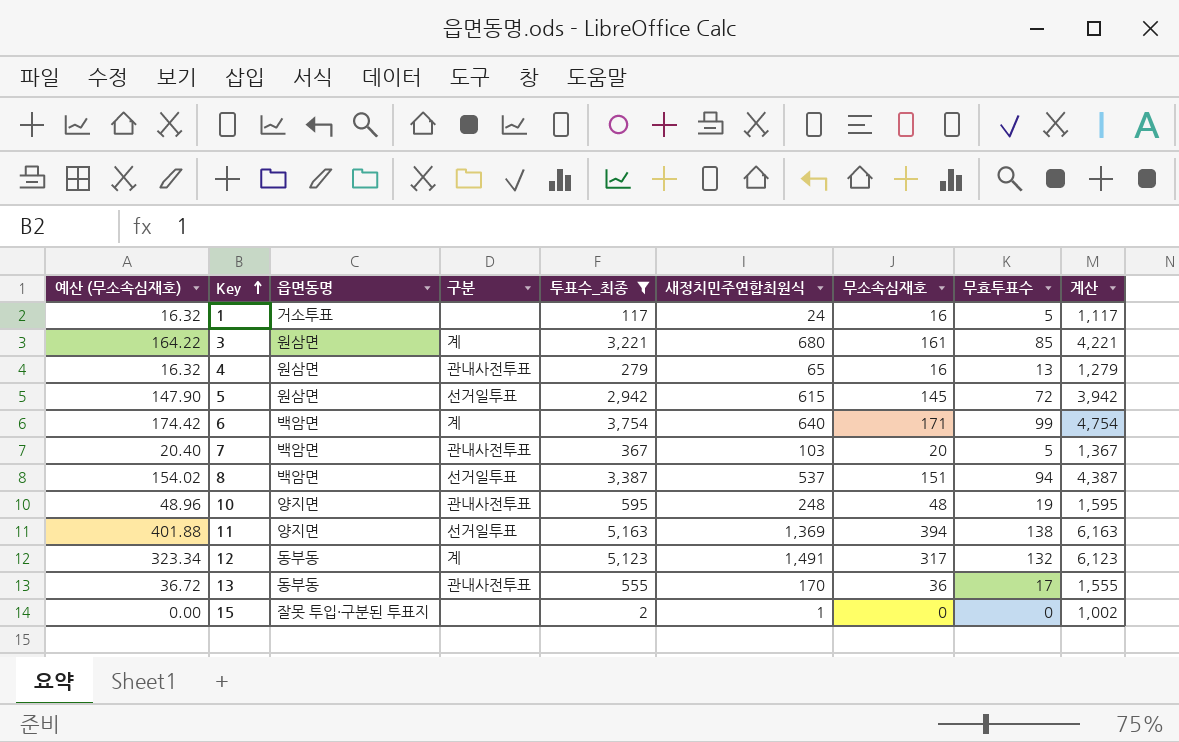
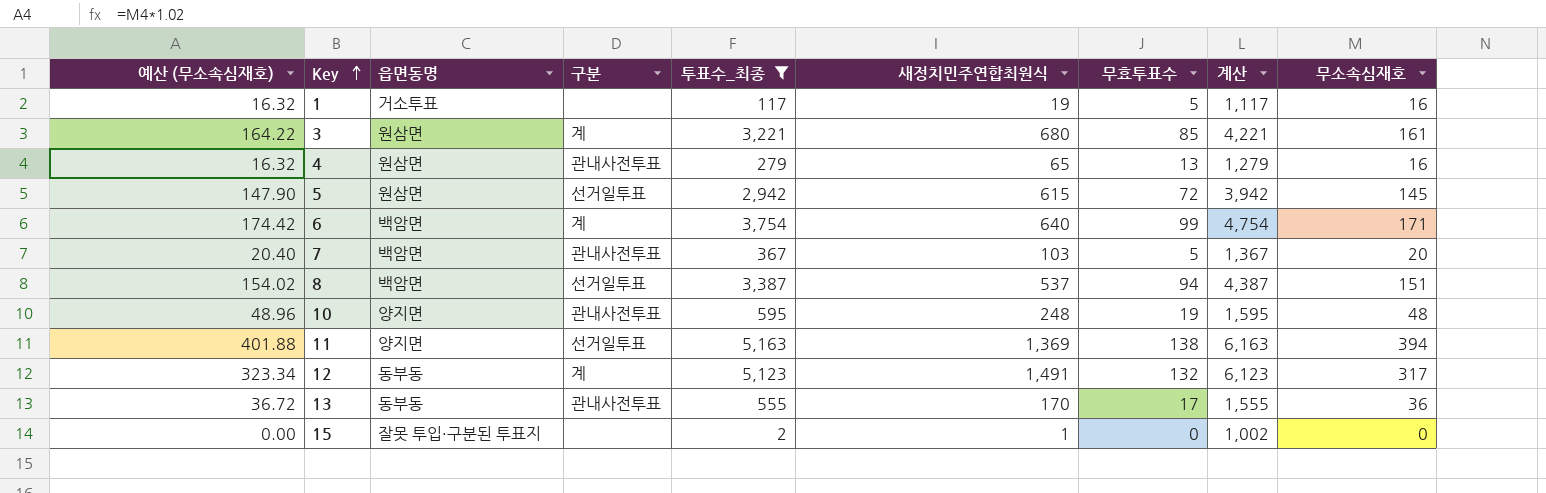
column 무소속심재호 | position: 7 -> 9
1 | 새정치민주연합최원식: 24 -> 19

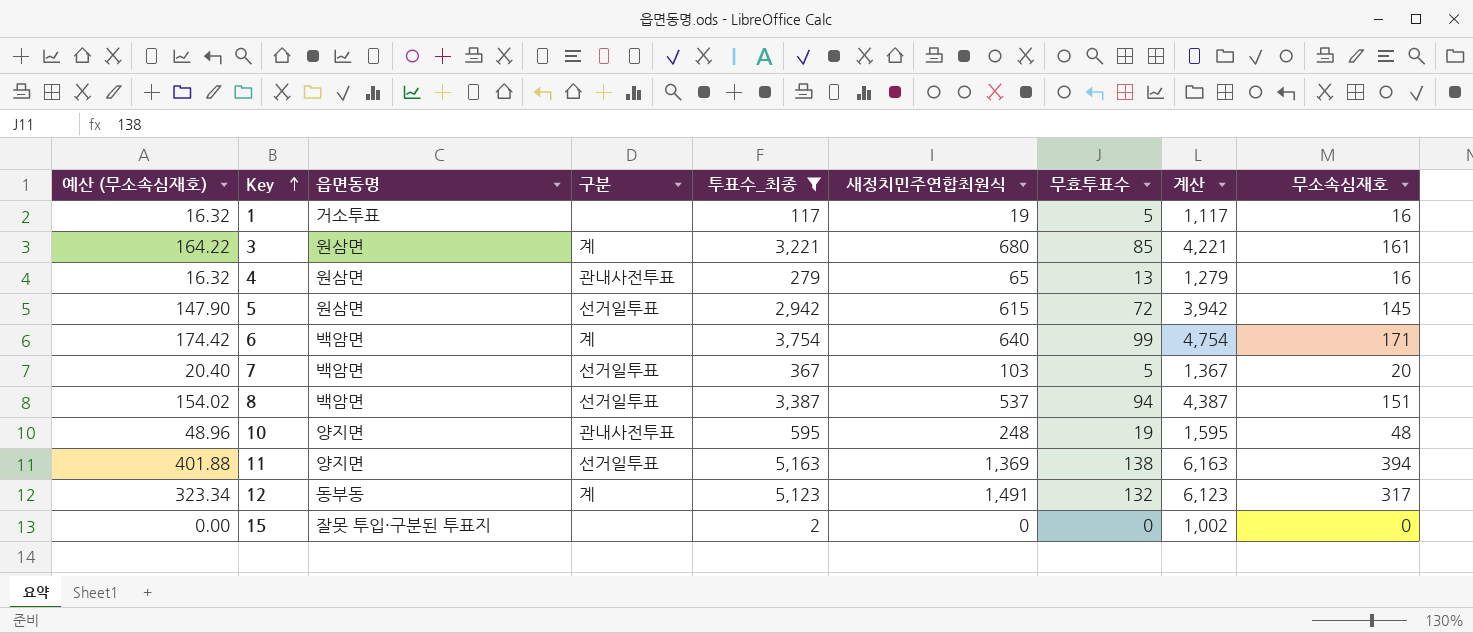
row 13: 36.72 | 동부동 | 관내사전투표 | 555 | 170 | 17 | 1,555 | 36 -> none
7 | 구분: 관내사전투표 -> 선거일투표
15 | 새정치민주연합최원식: 1 -> 0

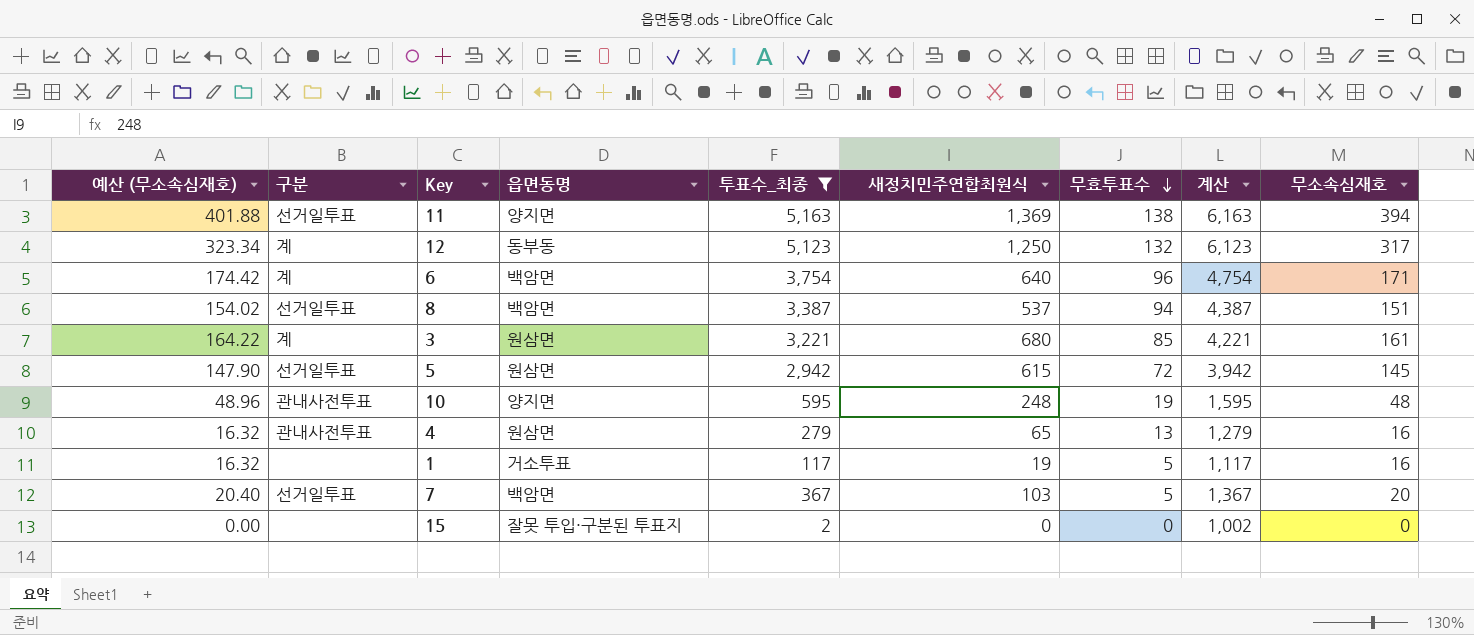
row order: Key ascending -> 무효투표수 descending
column 구분 | position: 4 -> 2
12 | 새정치민주연합최원식: 1,491 -> 1,250
6 | 무효투표수: 99 -> 96

